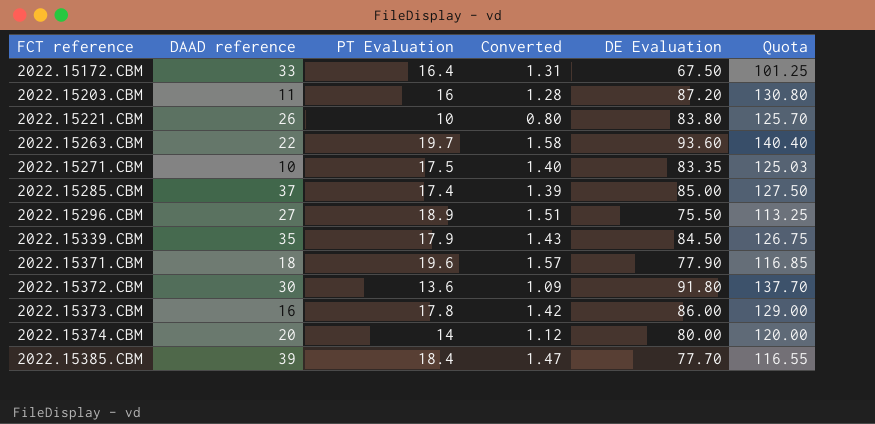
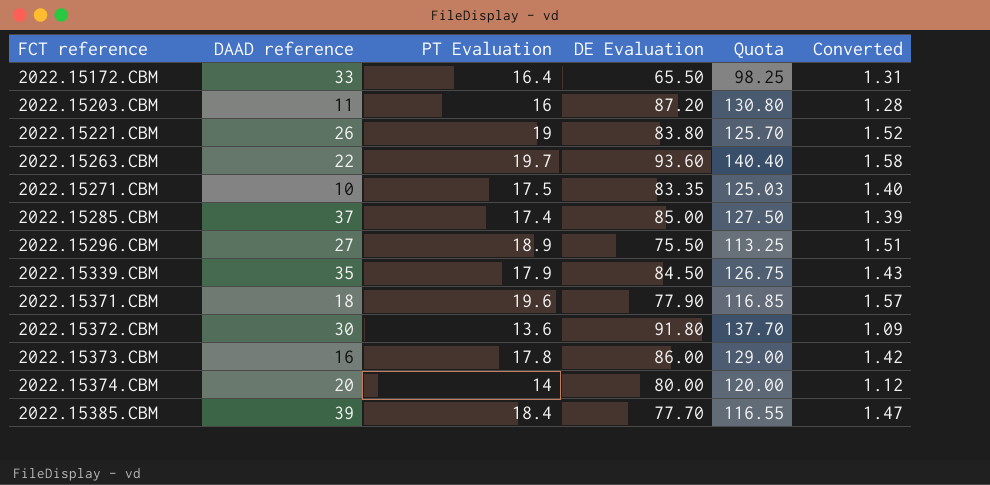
column Converted | position: 4 -> 6
2022.15172.CBM | DE Evaluation: 67.50 -> 65.50
2022.15172.CBM | Quota: 101.25 -> 98.25
2022.15221.CBM | PT Evaluation: 10 -> 19
2022.15221.CBM | Converted: 0.80 -> 1.52

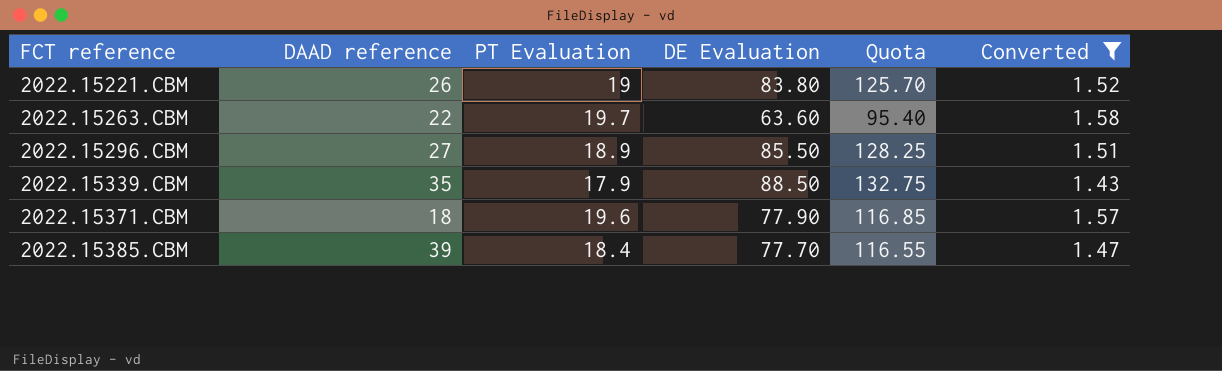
filter: none -> Converted >= 1.43
2022.15263.CBM | DE Evaluation: 93.60 -> 63.60
2022.15263.CBM | Quota: 140.40 -> 95.40
2022.15296.CBM | DE Evaluation: 75.50 -> 85.50
2022.15296.CBM | Quota: 113.25 -> 128.25
2022.15339.CBM | DE Evaluation: 84.50 -> 88.50
2022.15339.CBM | Quota: 126.75 -> 132.75

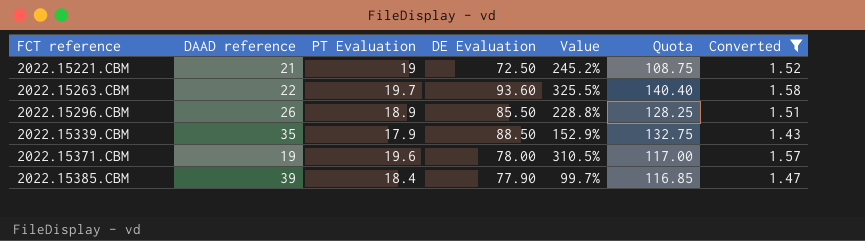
column Value | formula: none -> ([DE Evaluation] - [DAAD reference]) / [DAAD reference]
2022.15221.CBM | DAAD reference: 26 -> 21
2022.15221.CBM | DE Evaluation: 83.80 -> 72.50
2022.15221.CBM | Quota: 125.70 -> 108.75
2022.15263.CBM | DE Evaluation: 63.60 -> 93.60
2022.15263.CBM | Quota: 95.40 -> 140.40
2022.15296.CBM | DAAD reference: 27 -> 26
2022.15371.CBM | DAAD reference: 18 -> 19
2022.15371.CBM | DE Evaluation: 77.90 -> 78.00
2022.15371.CBM | Quota: 116.85 -> 117.00
2022.15385.CBM | DE Evaluation: 77.70 -> 77.90
2022.15385.CBM | Quota: 116.55 -> 116.85

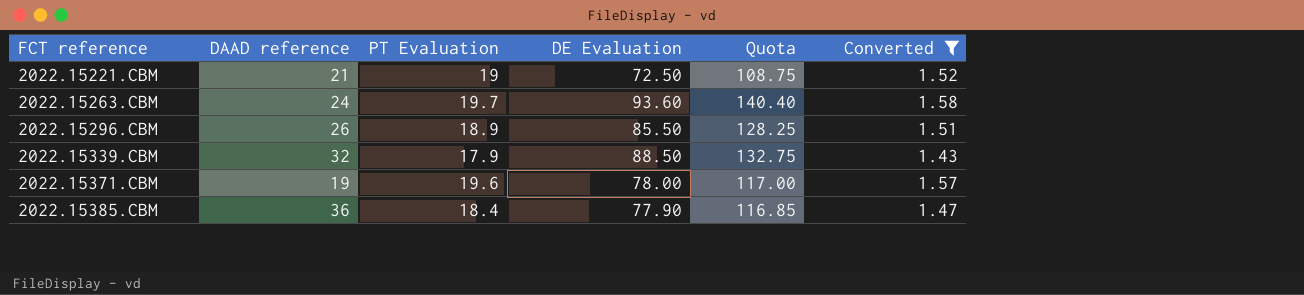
column Value | formula: ([DE Evaluation] - [DAAD reference]) / [DAAD reference] -> none
2022.15263.CBM | DAAD reference: 22 -> 24
2022.15339.CBM | DAAD reference: 35 -> 32
2022.15385.CBM | DAAD reference: 39 -> 36

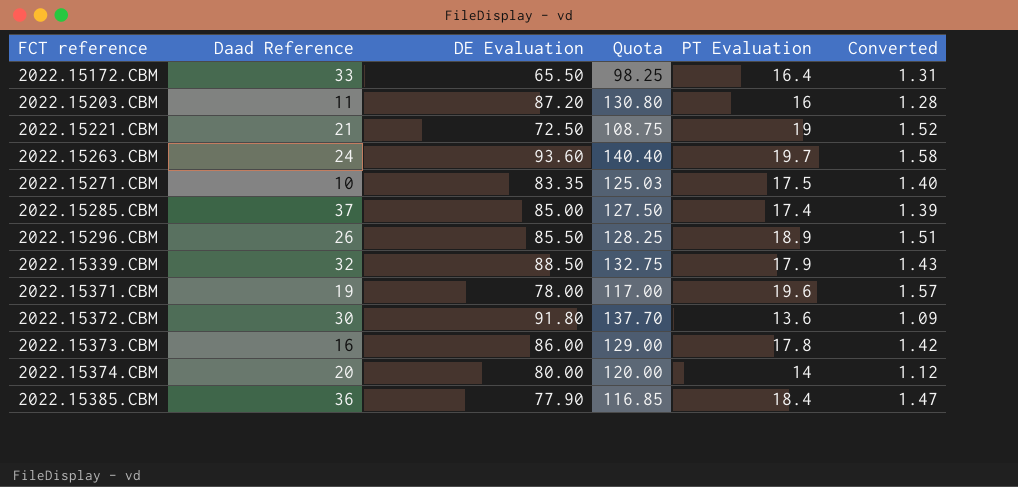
filter: Converted >= 1.43 -> none
column name: DAAD reference -> Daad Reference
column PT Evaluation | position: 3 -> 5

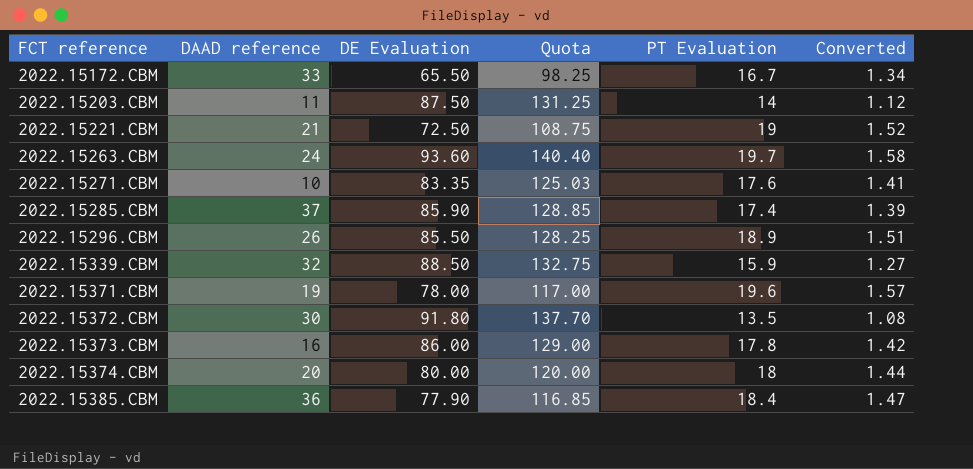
column name: Daad Reference -> DAAD reference
2022.15172.CBM | PT Evaluation: 16.4 -> 16.7
2022.15172.CBM | Converted: 1.31 -> 1.34
2022.15203.CBM | DE Evaluation: 87.20 -> 87.50
2022.15203.CBM | Quota: 130.80 -> 131.25
2022.15203.CBM | PT Evaluation: 16 -> 14
2022.15203.CBM | Converted: 1.28 -> 1.12
2022.15271.CBM | PT Evaluation: 17.5 -> 17.6
2022.15271.CBM | Converted: 1.40 -> 1.41
2022.15285.CBM | DE Evaluation: 85.00 -> 85.90
2022.15285.CBM | Quota: 127.50 -> 128.85
2022.15339.CBM | PT Evaluation: 17.9 -> 15.9
2022.15339.CBM | Converted: 1.43 -> 1.27
2022.15372.CBM | PT Evaluation: 13.6 -> 13.5
2022.15372.CBM | Converted: 1.09 -> 1.08
2022.15374.CBM | PT Evaluation: 14 -> 18
2022.15374.CBM | Converted: 1.12 -> 1.44

